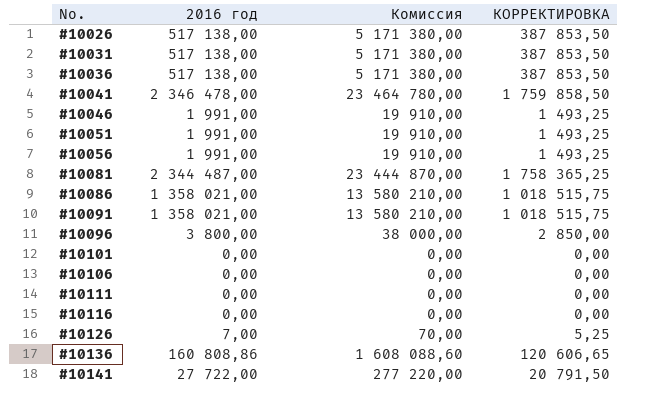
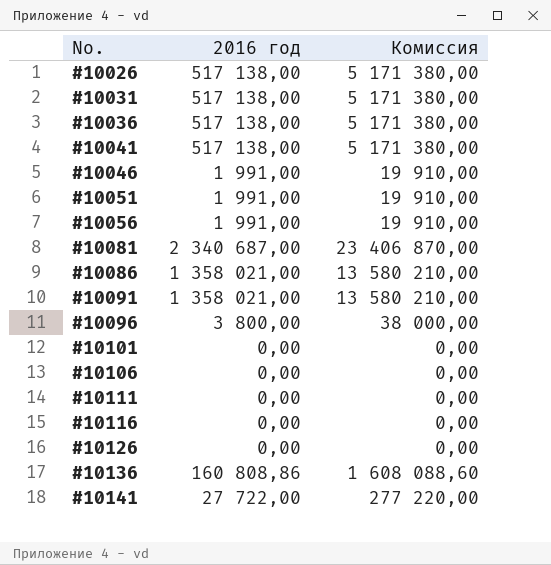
column КОРРЕКТИРОВКА | formula: [2016 год] * 0,75 -> none
#10041 | 2016 год: 2 346 478,00 -> 517 138,00
#10041 | Комиссия: 23 464 780,00 -> 5 171 380,00
#10081 | 2016 год: 2 344 487,00 -> 2 340 687,00
#10081 | Комиссия: 23 444 870,00 -> 23 406 870,00
#10126 | 2016 год: 7,00 -> 0,00
#10126 | Комиссия: 70,00 -> 0,00

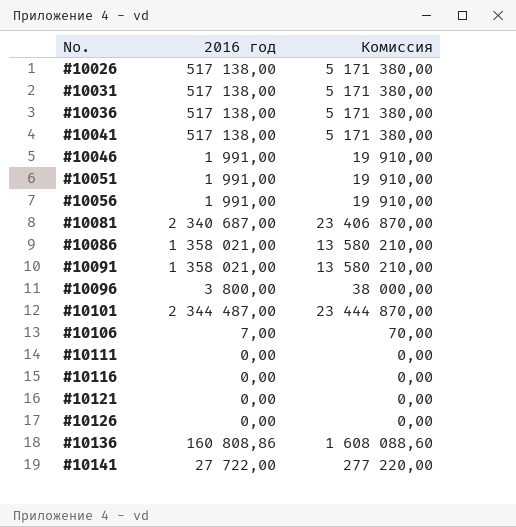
#10101 | 2016 год: 0,00 -> 2 344 487,00
#10101 | Комиссия: 0,00 -> 23 444 870,00
#10106 | 2016 год: 0,00 -> 7,00
#10106 | Комиссия: 0,00 -> 70,00
row #10121: none -> 0,00 | 0,00

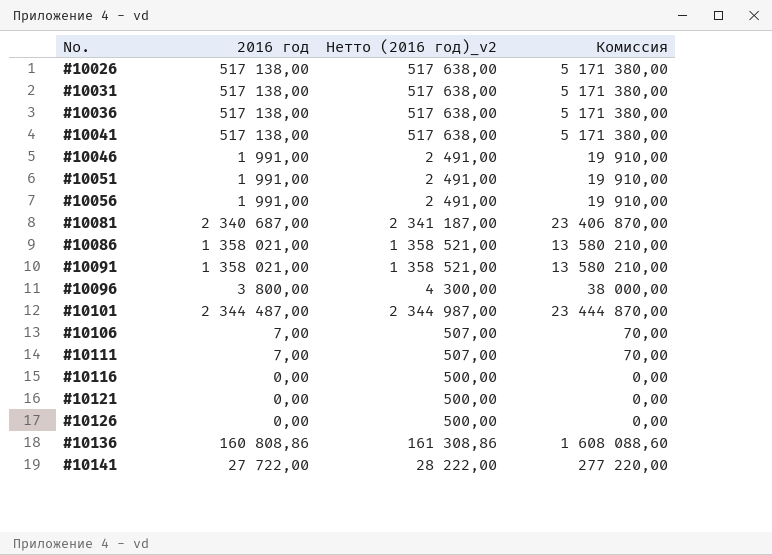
column Нетто (2016 год)_v2 | formula: none -> [2016 год] + 500
#10111 | 2016 год: 0,00 -> 7,00
#10111 | Комиссия: 0,00 -> 70,00

